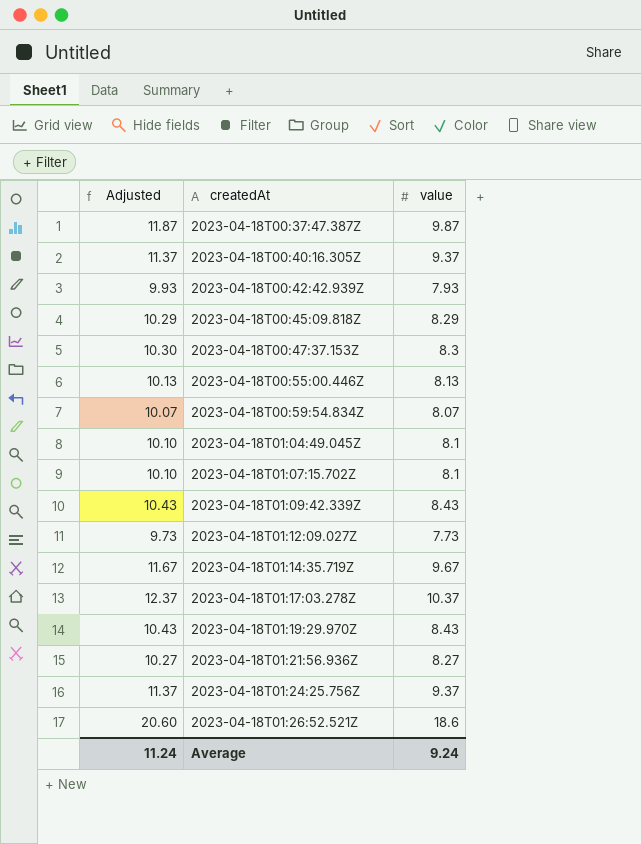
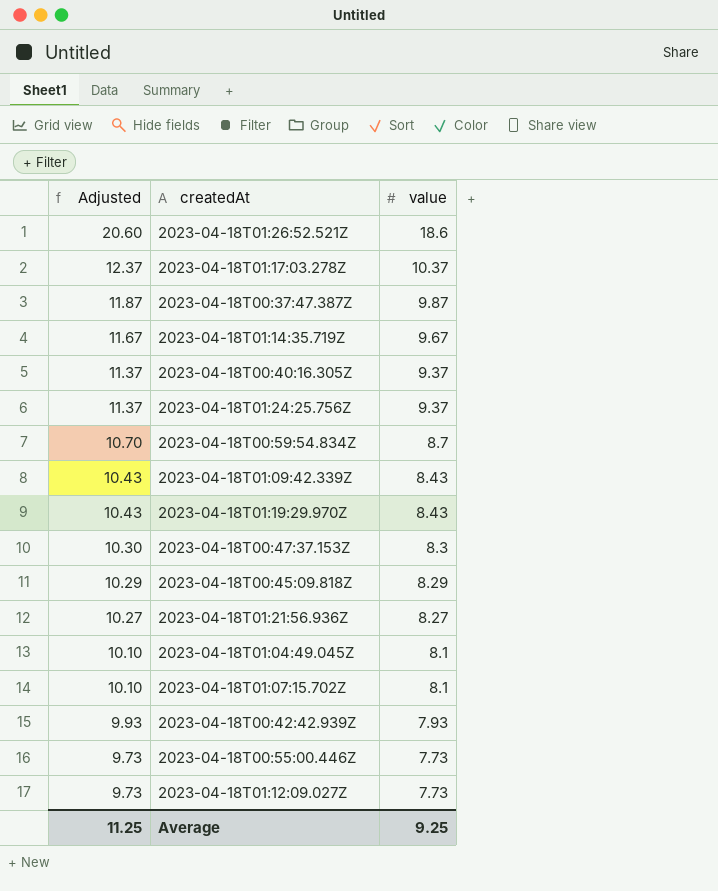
row order: createdAt ascending -> Adjusted descending
2023-04-18T00:59:54.834Z | Adjusted: 10.07 -> 10.70
2023-04-18T00:59:54.834Z | value: 8.07 -> 8.7
2023-04-18T00:55:00.446Z | Adjusted: 10.13 -> 9.73
2023-04-18T00:55:00.446Z | value: 8.13 -> 7.73
Average | Adjusted: 11.24 -> 11.25
Average | value: 9.24 -> 9.25

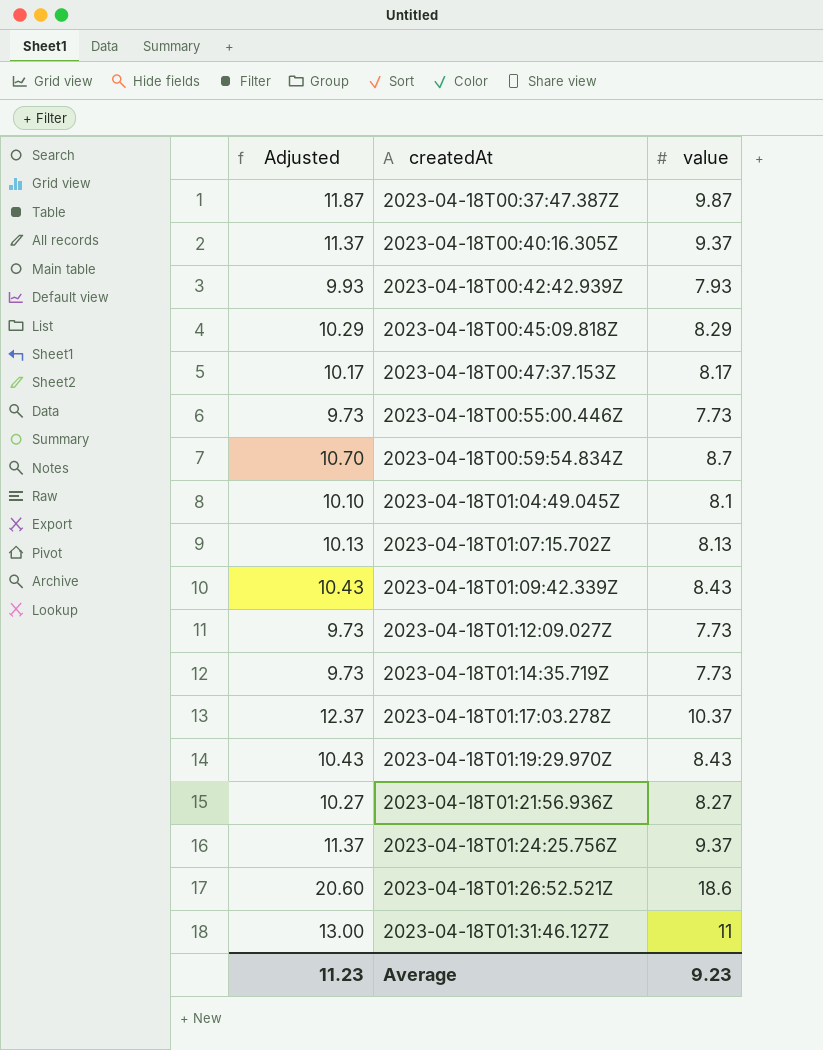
row order: Adjusted descending -> createdAt ascending
2023-04-18T00:47:37.153Z | Adjusted: 10.30 -> 10.17
2023-04-18T00:47:37.153Z | value: 8.3 -> 8.17
2023-04-18T01:07:15.702Z | Adjusted: 10.10 -> 10.13
2023-04-18T01:07:15.702Z | value: 8.1 -> 8.13
2023-04-18T01:14:35.719Z | Adjusted: 11.67 -> 9.73
2023-04-18T01:14:35.719Z | value: 9.67 -> 7.73
row 2023-04-18T01:31:46.127Z: none -> 13.00 | 11
Average | Adjusted: 11.25 -> 11.23
Average | value: 9.25 -> 9.23

